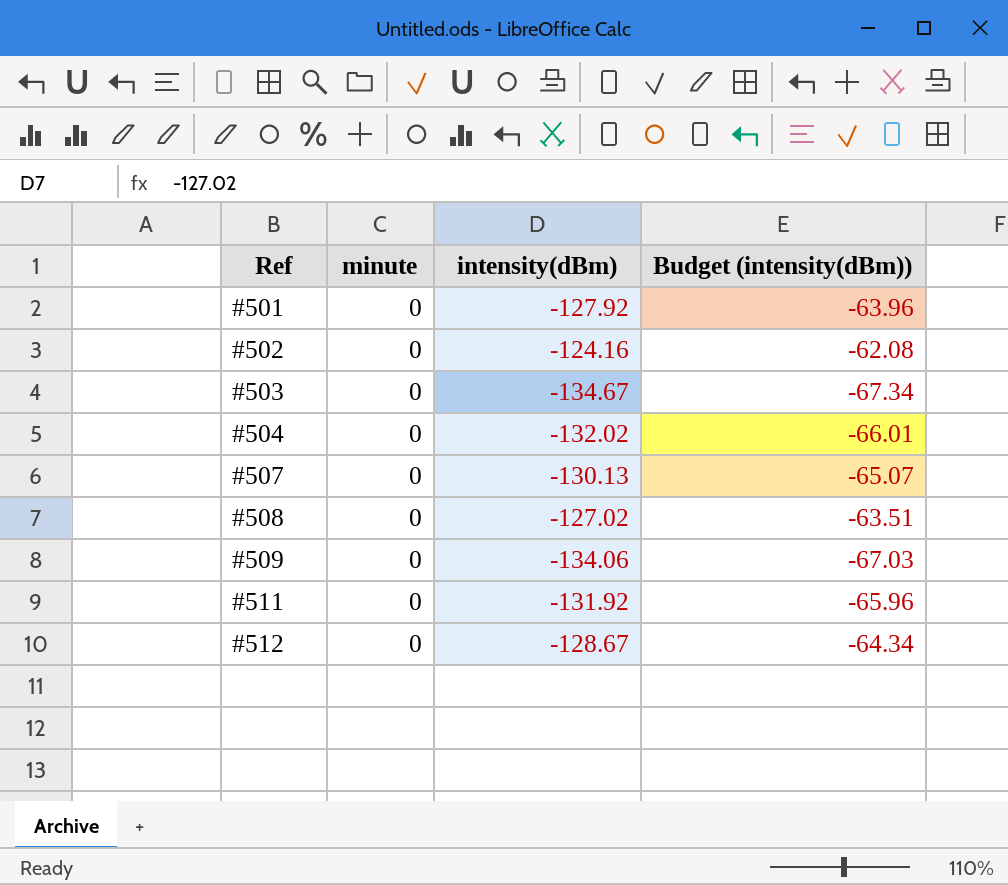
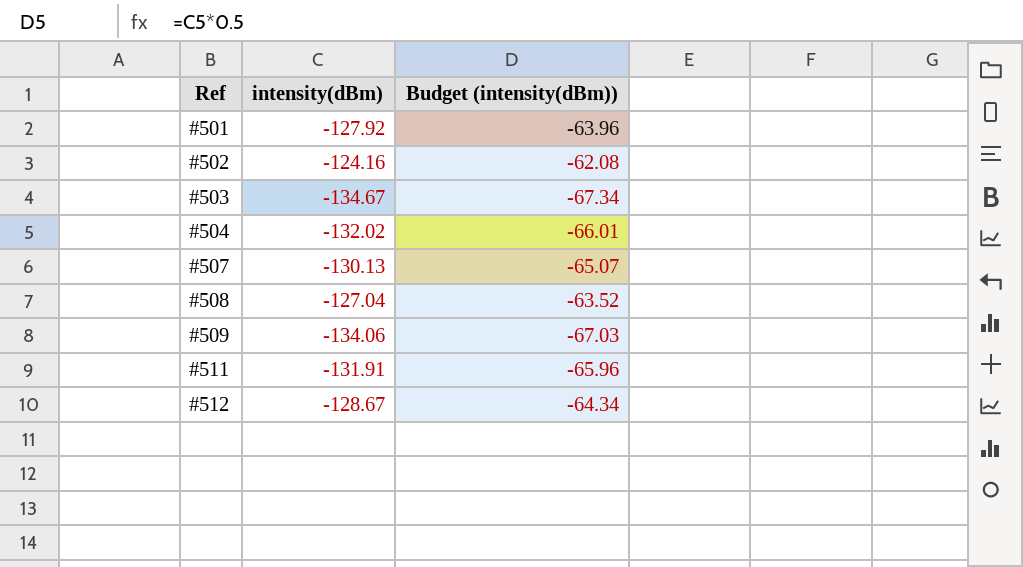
column minute | position: 2 -> none
#508 | intensity(dBm): -127.02 -> -127.04
#508 | Budget (intensity(dBm)): -63.51 -> -63.52
#511 | intensity(dBm): -131.92 -> -131.91

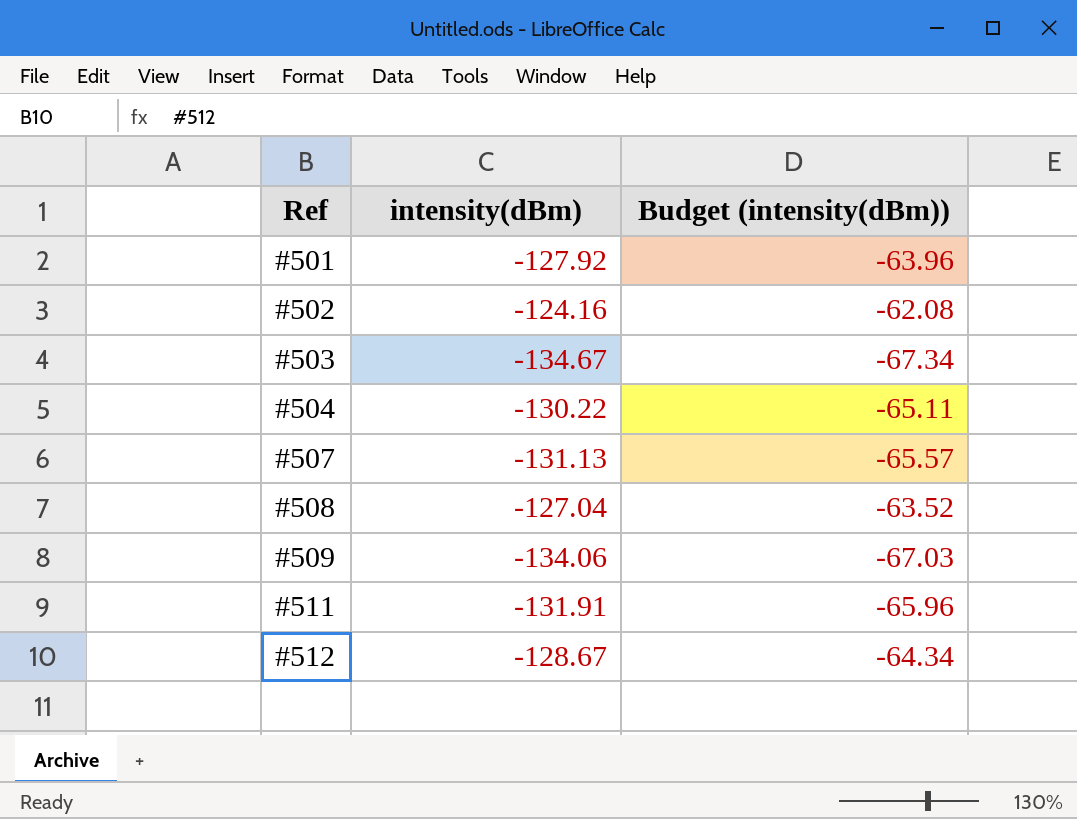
#504 | intensity(dBm): -132.02 -> -130.22
#504 | Budget (intensity(dBm)): -66.01 -> -65.11
#507 | intensity(dBm): -130.13 -> -131.13
#507 | Budget (intensity(dBm)): -65.07 -> -65.57

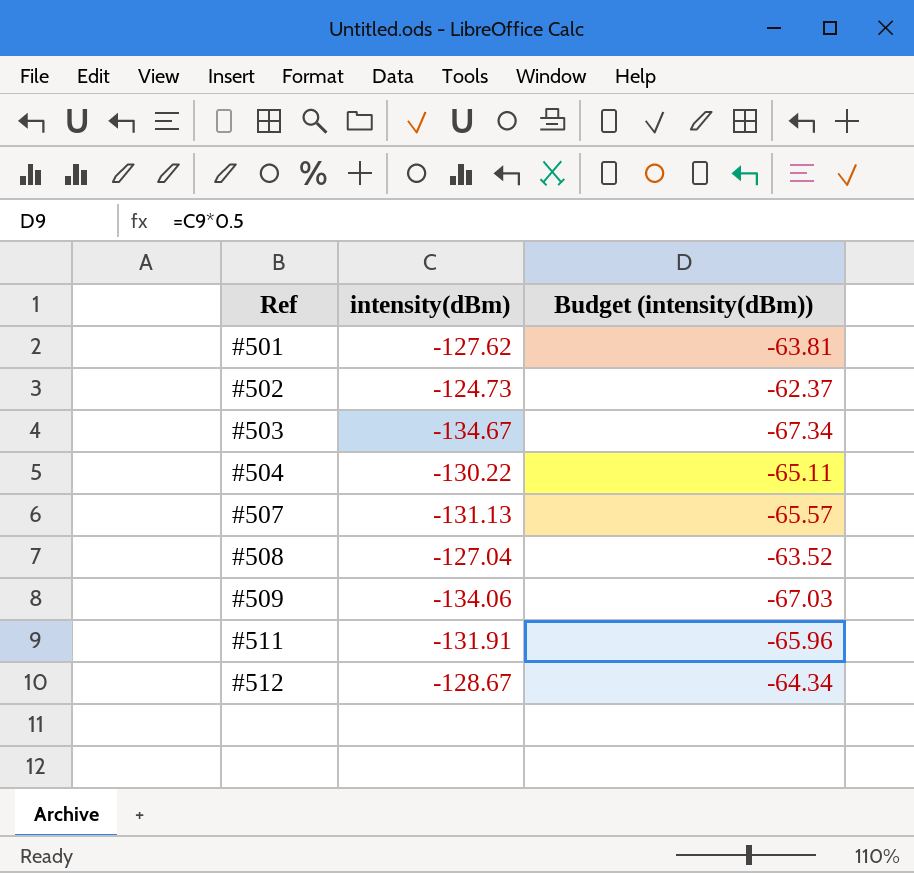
#501 | intensity(dBm): -127.92 -> -127.62
#501 | Budget (intensity(dBm)): -63.96 -> -63.81
#502 | intensity(dBm): -124.16 -> -124.73
#502 | Budget (intensity(dBm)): -62.08 -> -62.37

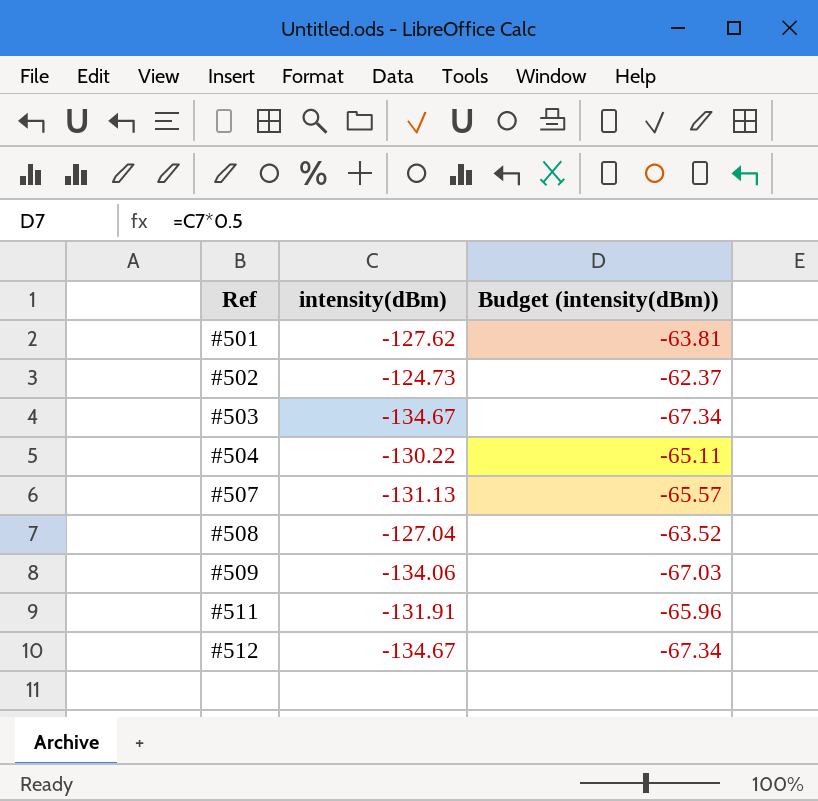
#512 | intensity(dBm): -128.67 -> -134.67
#512 | Budget (intensity(dBm)): -64.34 -> -67.34

